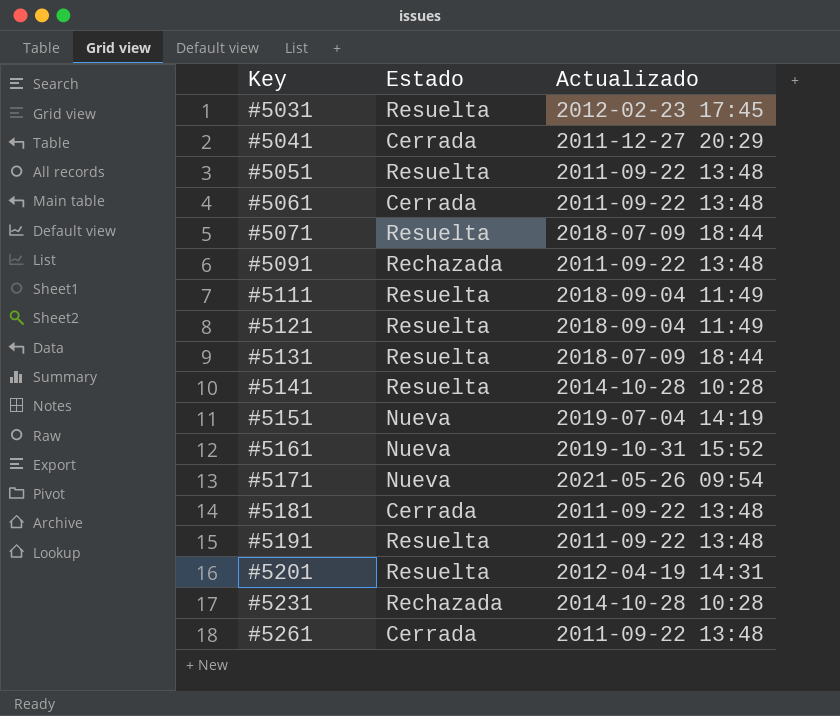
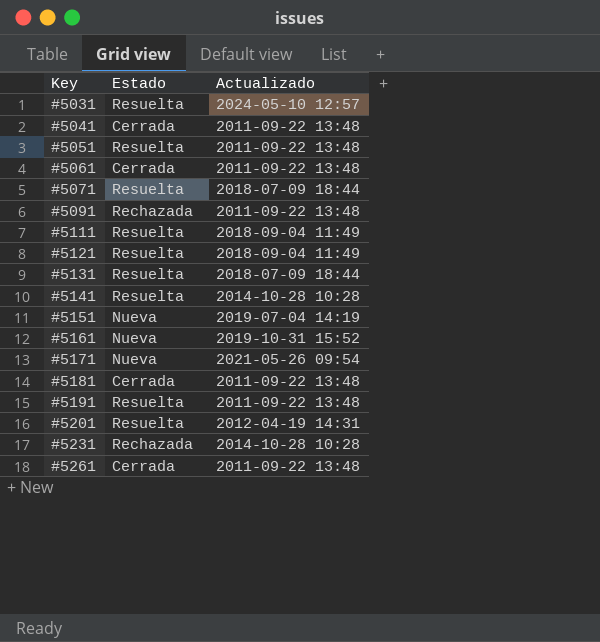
#5031 | Actualizado: 2012-02-23 17:45 -> 2024-05-10 12:57
#5041 | Actualizado: 2011-12-27 20:29 -> 2011-09-22 13:48

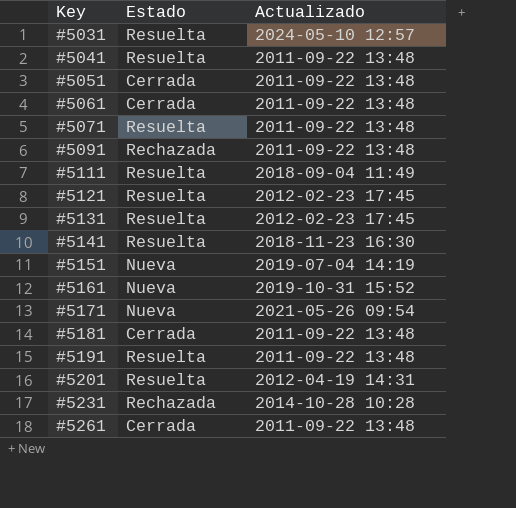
#5041 | Estado: Cerrada -> Resuelta
#5051 | Estado: Resuelta -> Cerrada
#5071 | Actualizado: 2018-07-09 18:44 -> 2011-09-22 13:48
#5121 | Actualizado: 2018-09-04 11:49 -> 2012-02-23 17:45
#5131 | Actualizado: 2018-07-09 18:44 -> 2012-02-23 17:45
#5141 | Actualizado: 2014-10-28 10:28 -> 2018-11-23 16:30

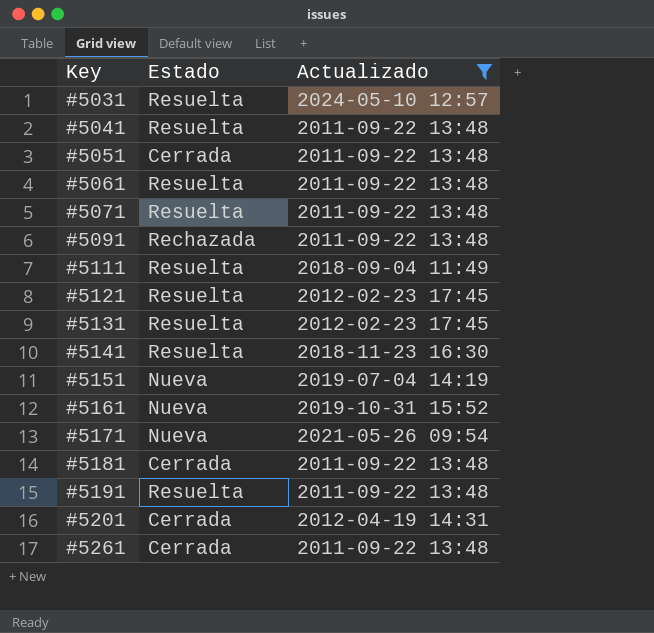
filter: none -> Actualizado != 2014-10-28 10:28
#5061 | Estado: Cerrada -> Resuelta
#5201 | Estado: Resuelta -> Cerrada

